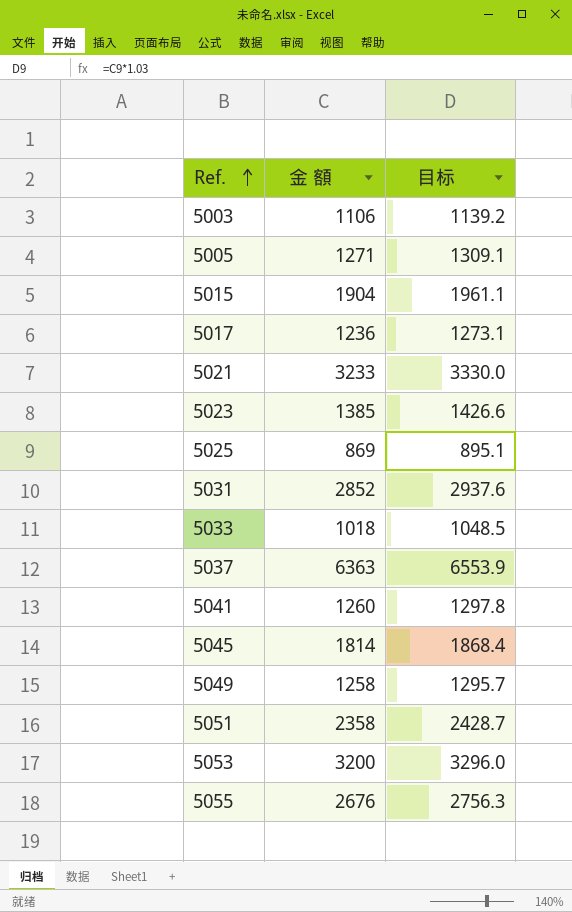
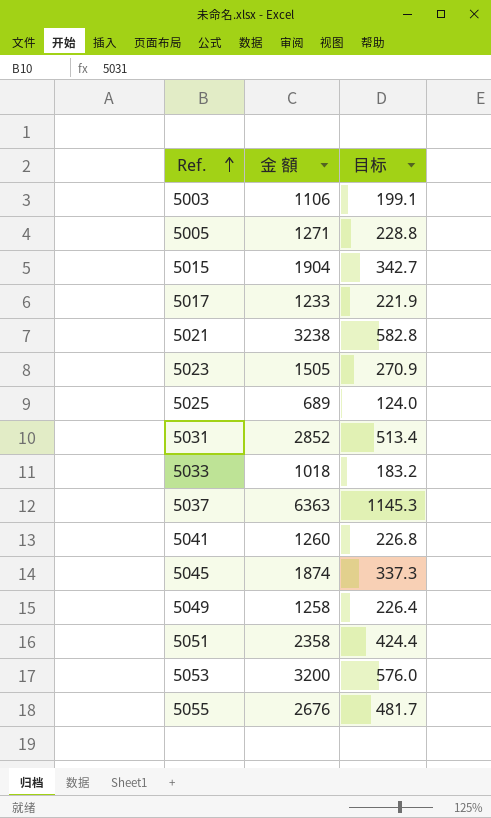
column 目标 | formula: [金 額] * 1.03 -> [金 額] * 0.18
5017 | 金 額: 1236 -> 1233
5021 | 金 額: 3233 -> 3238
5023 | 金 額: 1385 -> 1505
5025 | 金 額: 869 -> 689
5045 | 金 額: 1814 -> 1874

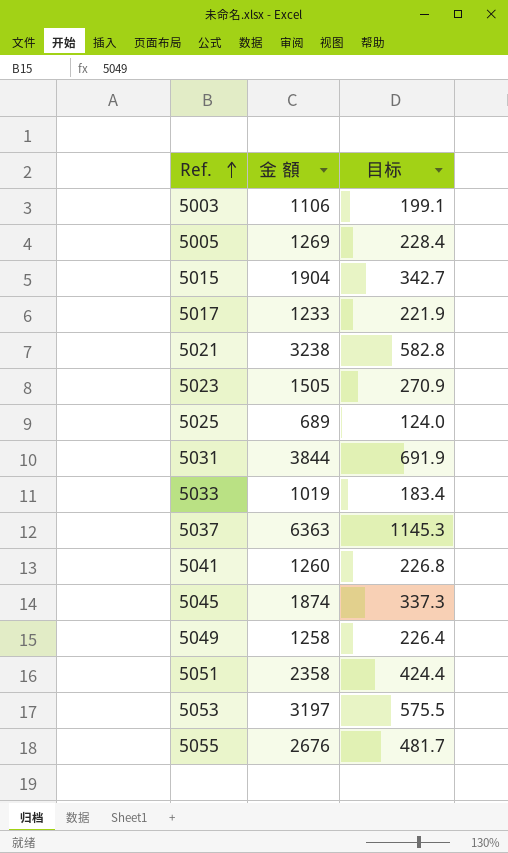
5005 | 金 額: 1271 -> 1269
5005 | 目标: 228.8 -> 228.4
5031 | 金 額: 2852 -> 3844
5031 | 目标: 513.4 -> 691.9
5033 | 金 額: 1018 -> 1019
5033 | 目标: 183.2 -> 183.4
5053 | 金 額: 3200 -> 3197
5053 | 目标: 576.0 -> 575.5

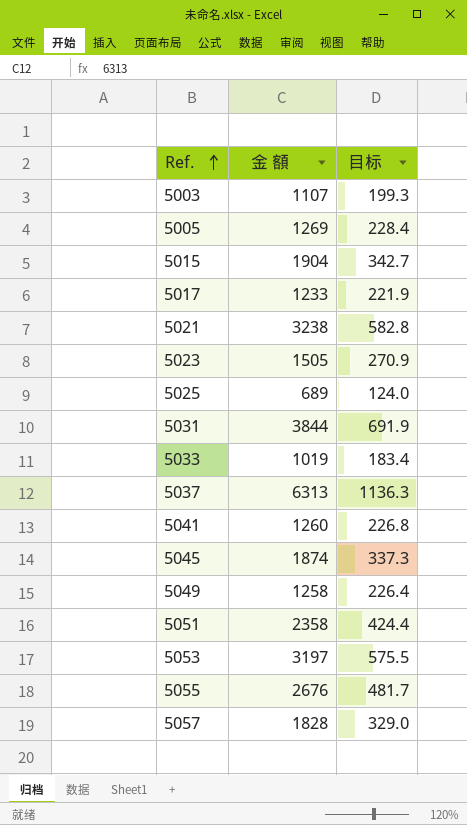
5003 | 金 額: 1106 -> 1107
5003 | 目标: 199.1 -> 199.3
5037 | 金 額: 6363 -> 6313
5037 | 目标: 1145.3 -> 1136.3
row 5057: none -> 1828 | 329.0

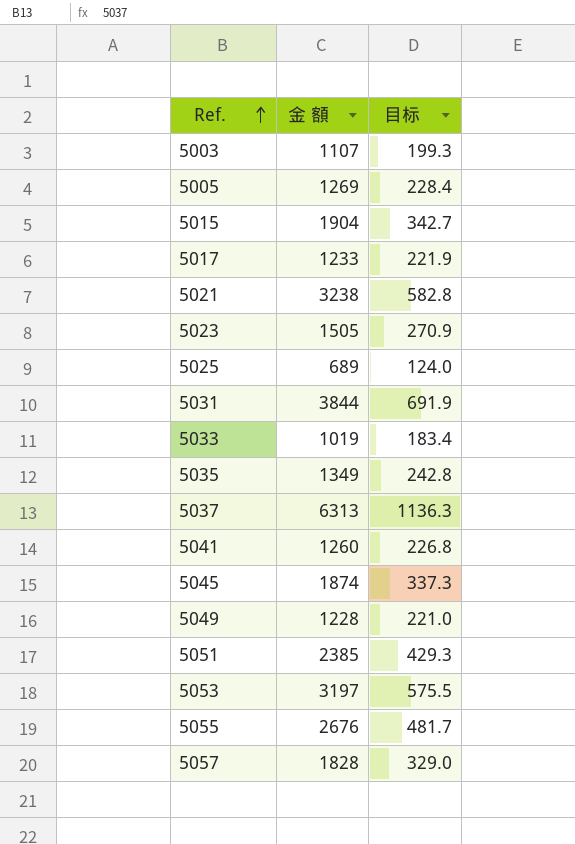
row 5035: none -> 1349 | 242.8
5049 | 金 額: 1258 -> 1228
5049 | 目标: 226.4 -> 221.0
5051 | 金 額: 2358 -> 2385
5051 | 目标: 424.4 -> 429.3

